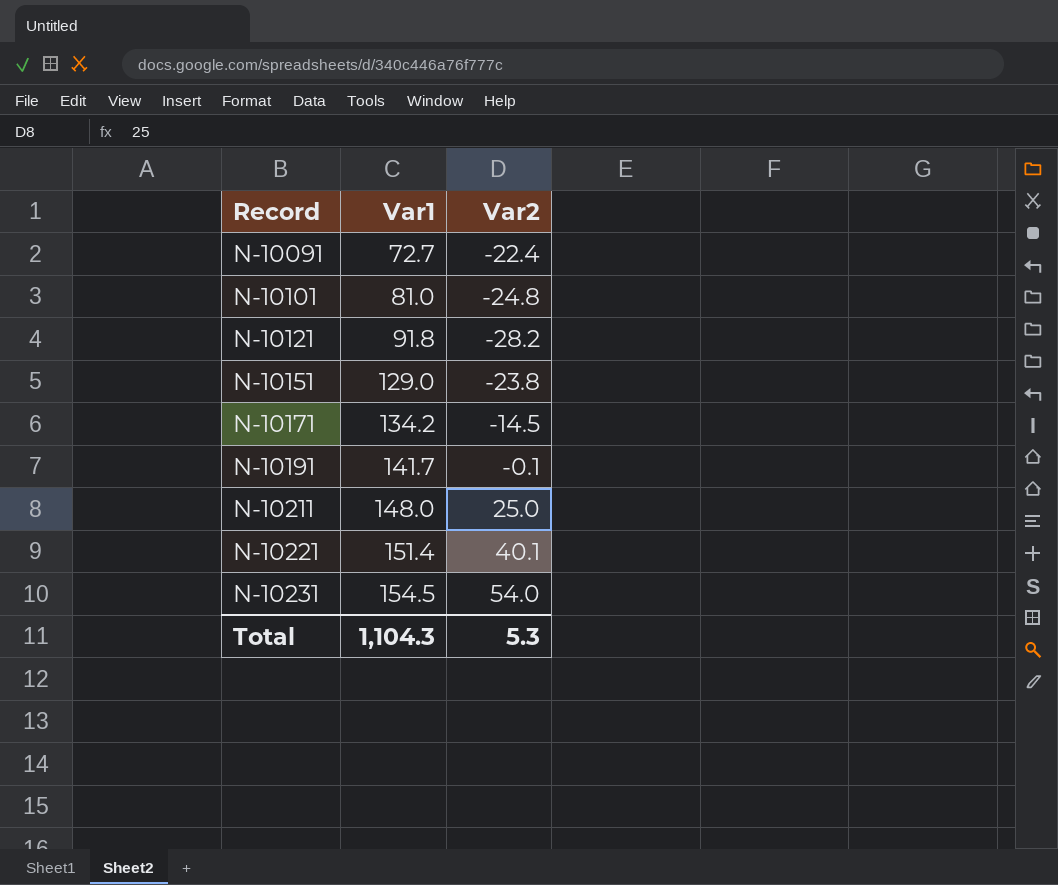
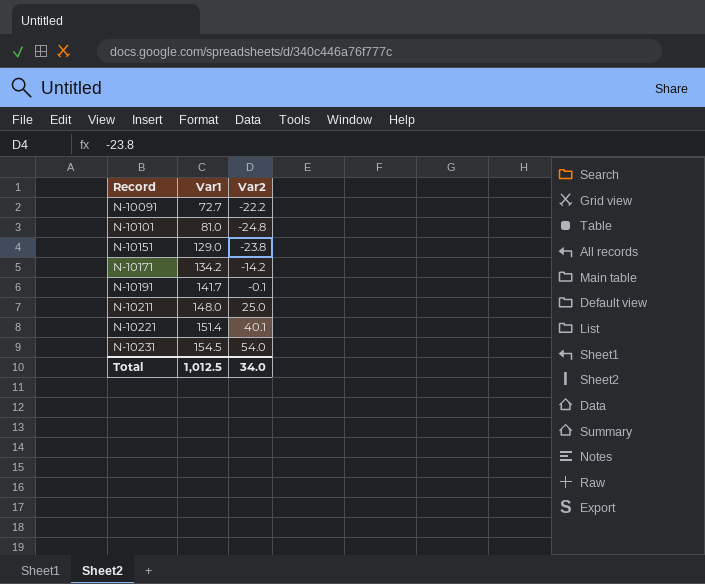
row N-10121: 91.8 | -28.2 -> none
N-10091 | Var2: -22.4 -> -22.2
N-10171 | Var2: -14.5 -> -14.2
Total | Var1: 1,104.3 -> 1,012.5
Total | Var2: 5.3 -> 34.0

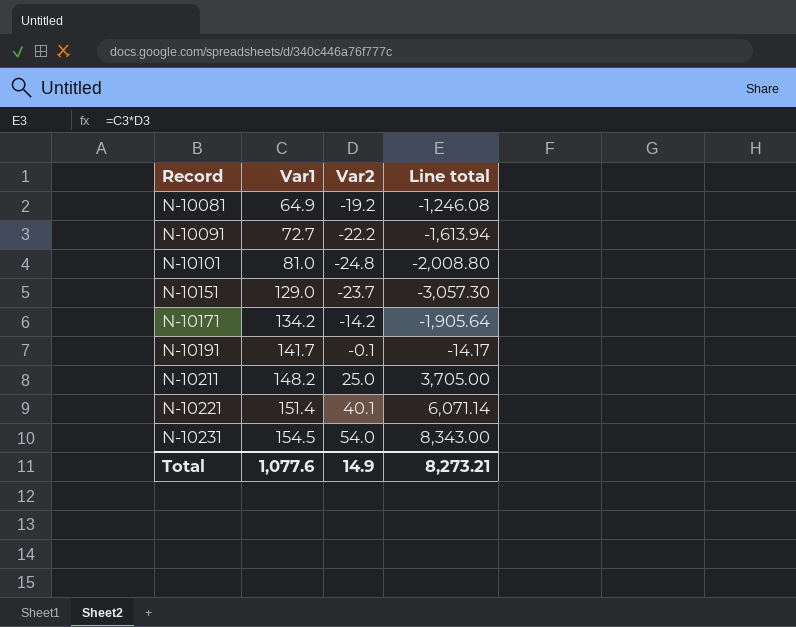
column Line total | formula: none -> [Var1] * [Var2]
row N-10081: none -> 64.9 | -19.2 | -1,246.08
N-10151 | Var2: -23.8 -> -23.7
N-10211 | Var1: 148.0 -> 148.2
Total | Var1: 1,012.5 -> 1,077.6
Total | Var2: 34.0 -> 14.9

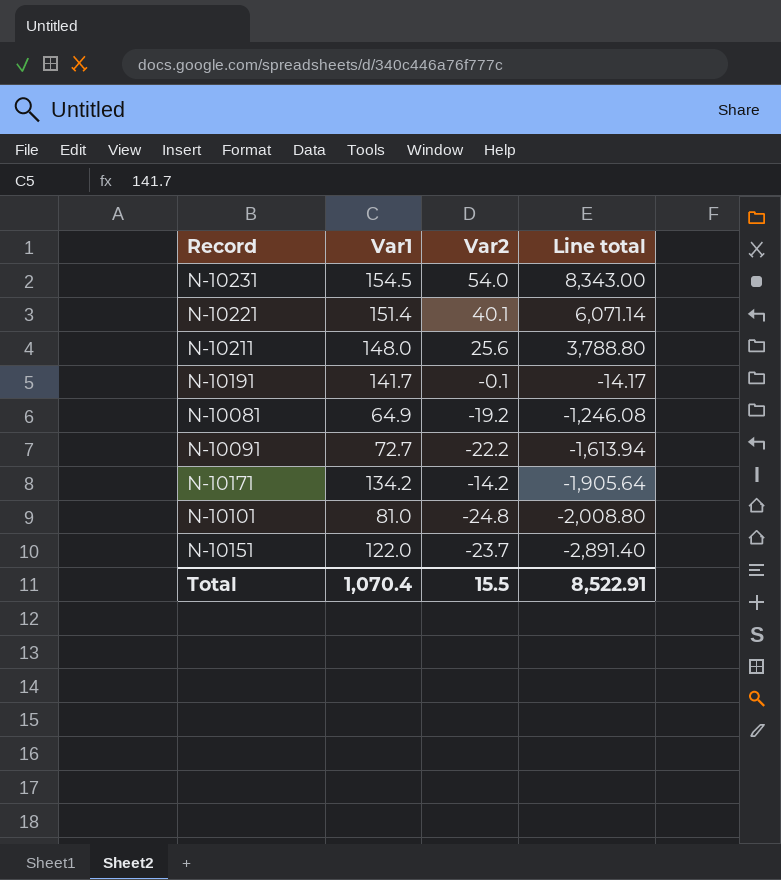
row order: Record ascending -> Line total descending
N-10211 | Var1: 148.2 -> 148.0
N-10211 | Var2: 25.0 -> 25.6
N-10211 | Line total: 3,705.00 -> 3,788.80
N-10151 | Var1: 129.0 -> 122.0
N-10151 | Line total: -3,057.30 -> -2,891.40
Total | Var1: 1,077.6 -> 1,070.4
Total | Var2: 14.9 -> 15.5
Total | Line total: 8,273.21 -> 8,522.91

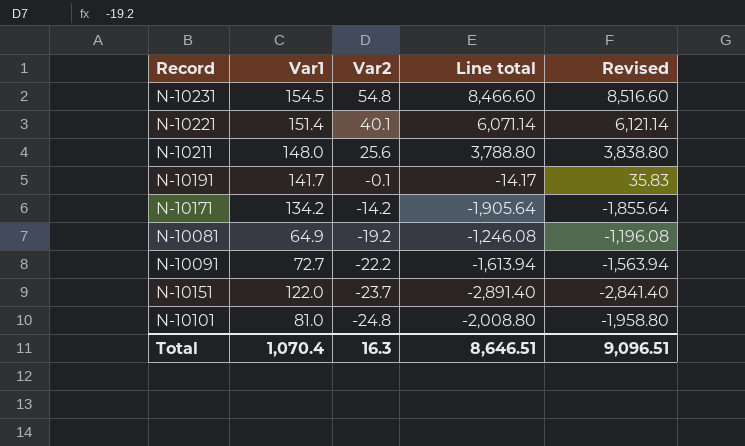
row order: Line total descending -> Var2 descending
column Revised | formula: none -> [Line total] + 50
N-10231 | Var2: 54.0 -> 54.8
N-10231 | Line total: 8,343.00 -> 8,466.60
Total | Var2: 15.5 -> 16.3
Total | Line total: 8,522.91 -> 8,646.51

